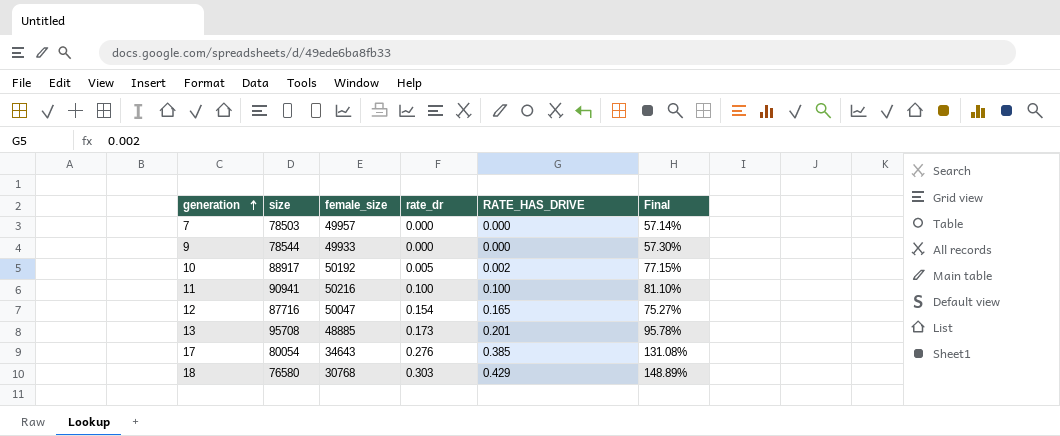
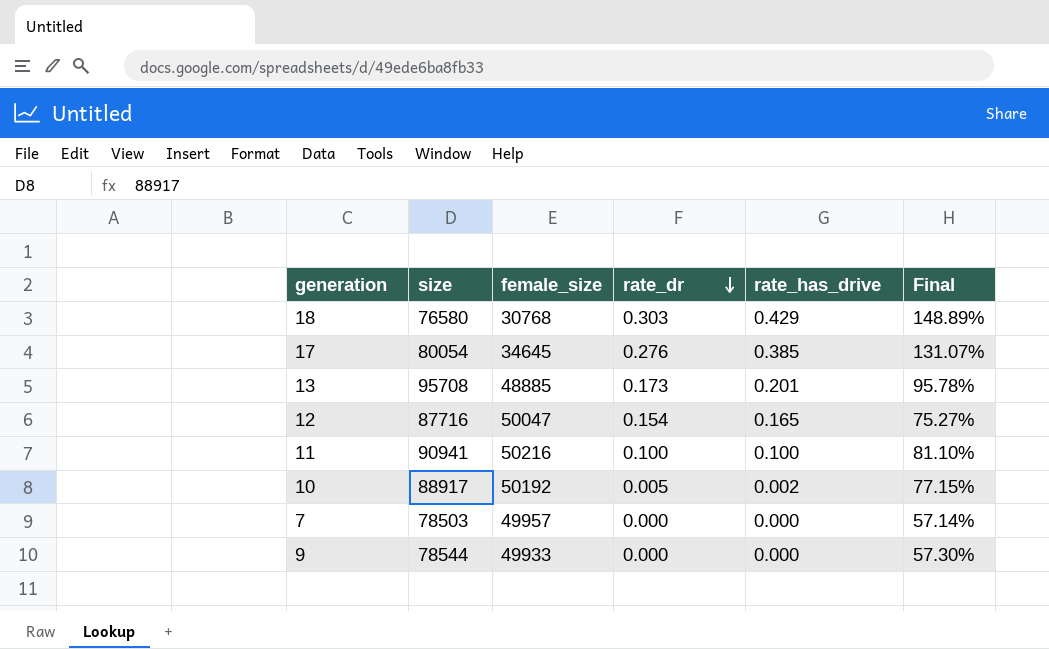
row order: generation ascending -> rate_dr descending
column name: RATE_HAS_DRIVE -> rate_has_drive
17 | female_size: 34643 -> 34645
17 | Final: 131.08% -> 131.07%

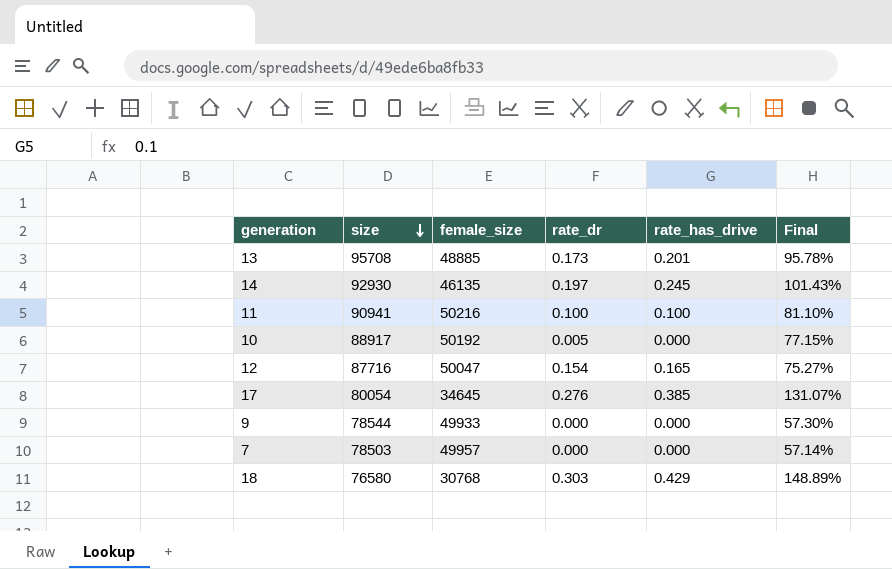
row order: rate_dr descending -> size descending
row 14: none -> 92930 | 46135 | 0.197 | 0.245 | 101.43%
10 | rate_has_drive: 0.002 -> 0.000

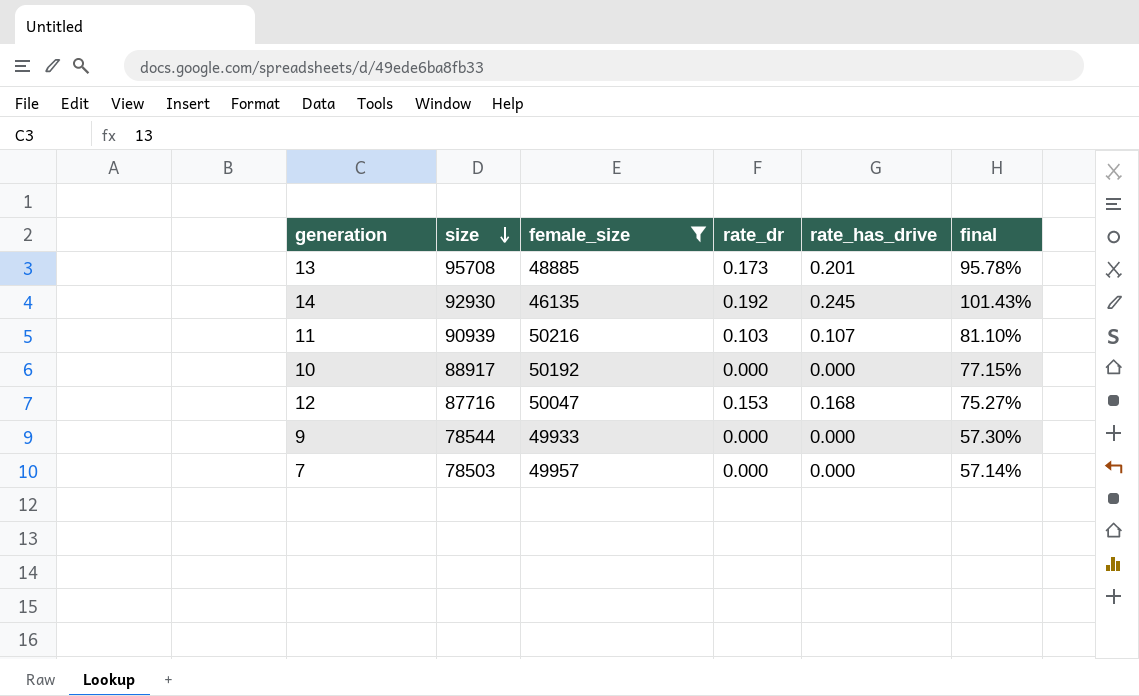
filter: none -> female_size >= 46135
column name: Final -> final
14 | rate_dr: 0.197 -> 0.192
11 | size: 90941 -> 90939
11 | rate_dr: 0.100 -> 0.103
11 | rate_has_drive: 0.100 -> 0.107
10 | rate_dr: 0.005 -> 0.000
12 | rate_dr: 0.154 -> 0.153
12 | rate_has_drive: 0.165 -> 0.168

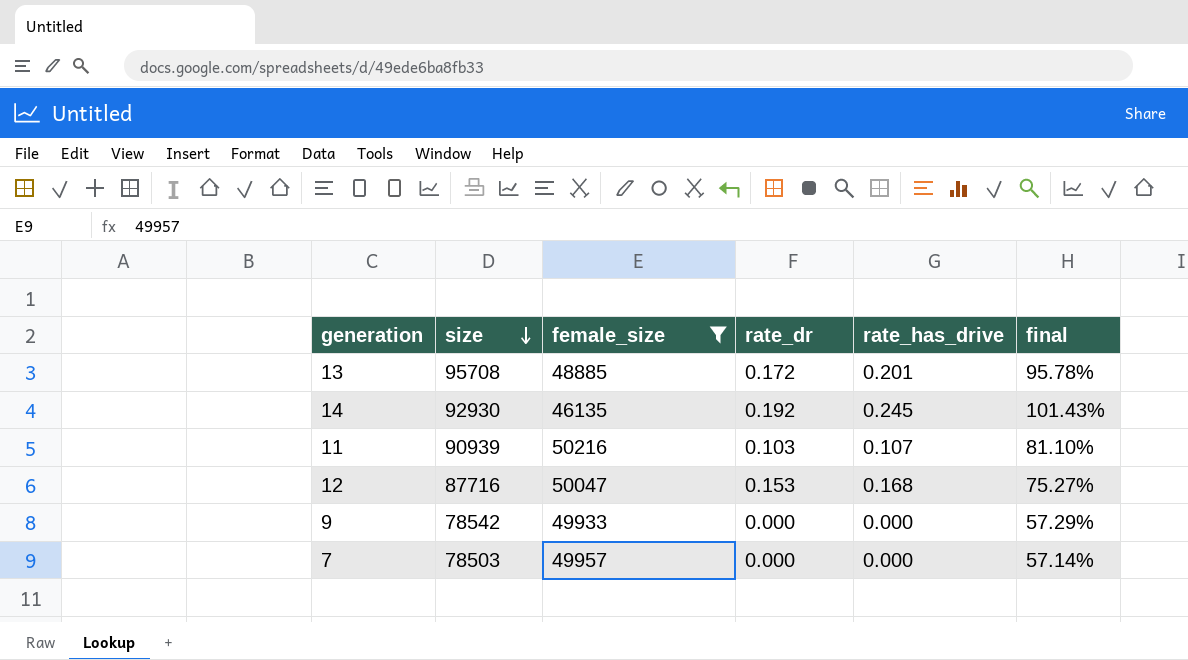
row 10: 88917 | 50192 | 0.000 | 0.000 | 77.15% -> none
13 | rate_dr: 0.173 -> 0.172
9 | size: 78544 -> 78542
9 | final: 57.30% -> 57.29%

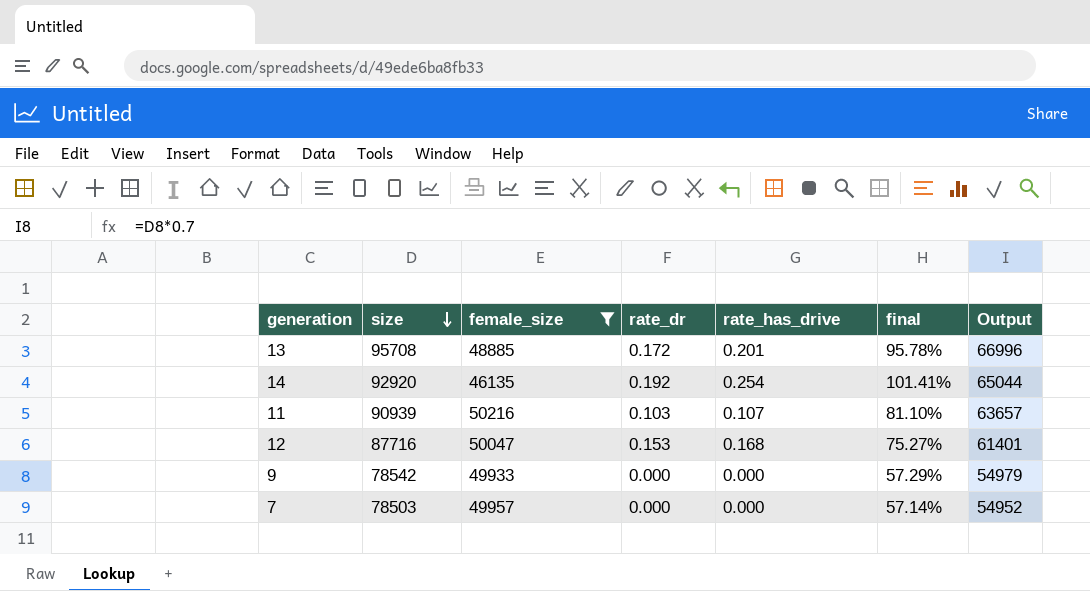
column Output | formula: none -> [size] * 0.7
14 | size: 92930 -> 92920
14 | rate_has_drive: 0.245 -> 0.254
14 | final: 101.43% -> 101.41%

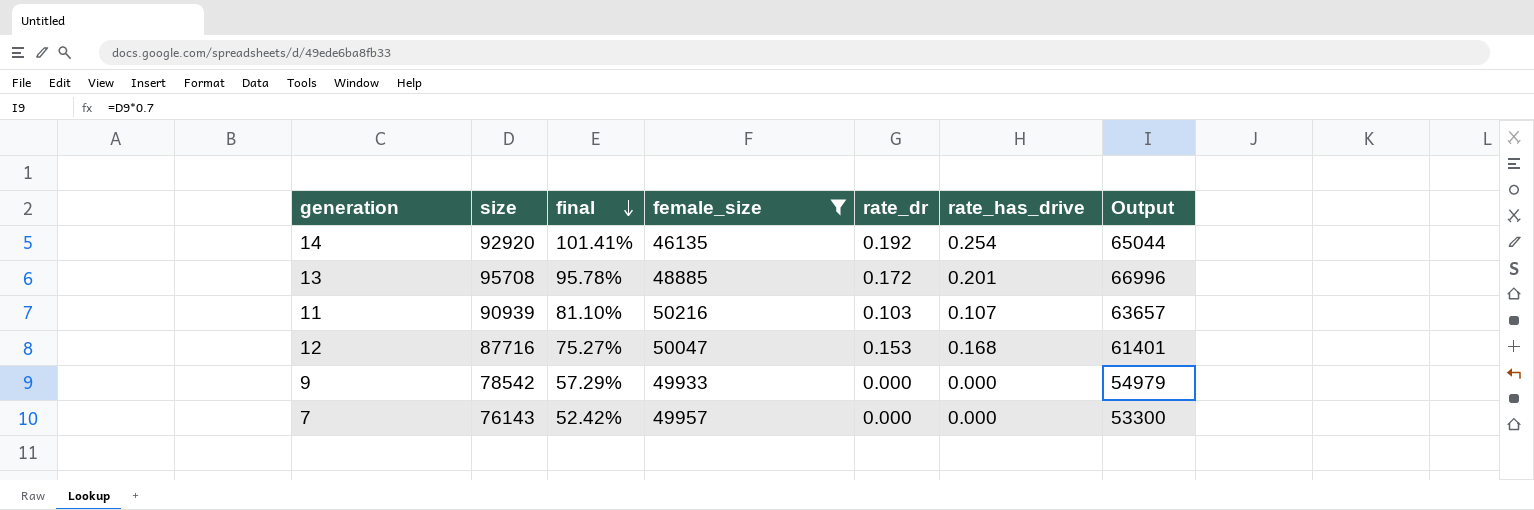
row order: size descending -> final descending
column final | position: 6 -> 3
7 | size: 78503 -> 76143
7 | final: 57.14% -> 52.42%
7 | Output: 54952 -> 53300

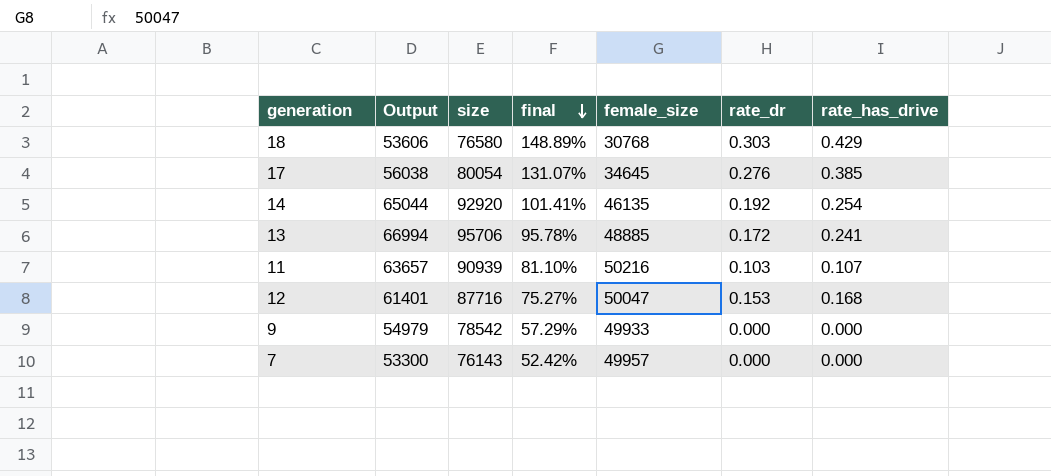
filter: female_size >= 46135 -> none
column Output | position: 7 -> 2
13 | Output: 66996 -> 66994
13 | size: 95708 -> 95706
13 | rate_has_drive: 0.201 -> 0.241

